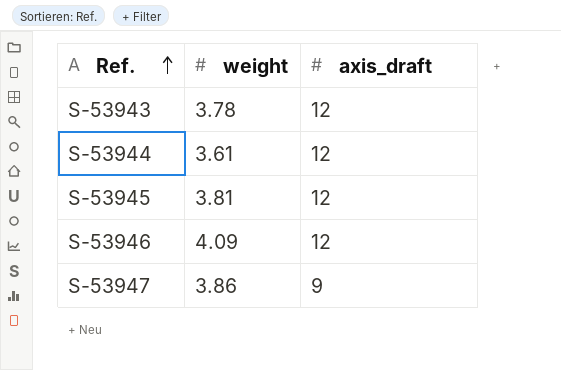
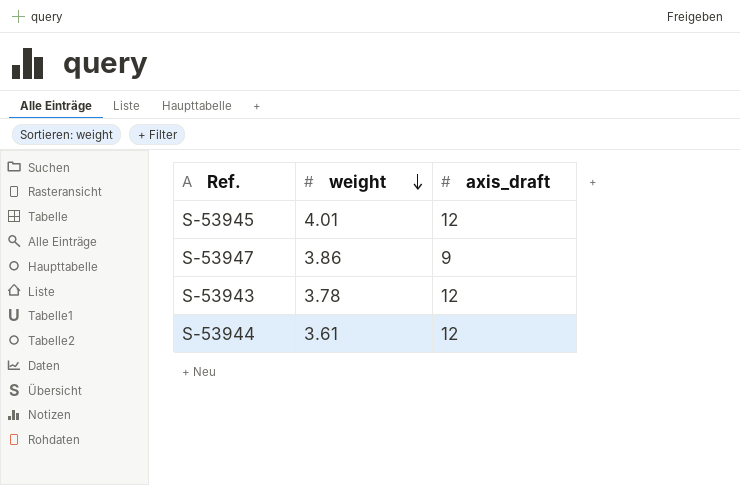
row order: Ref. ascending -> weight descending
row S-53946: 4.09 | 12 -> none
S-53945 | weight: 3.81 -> 4.01

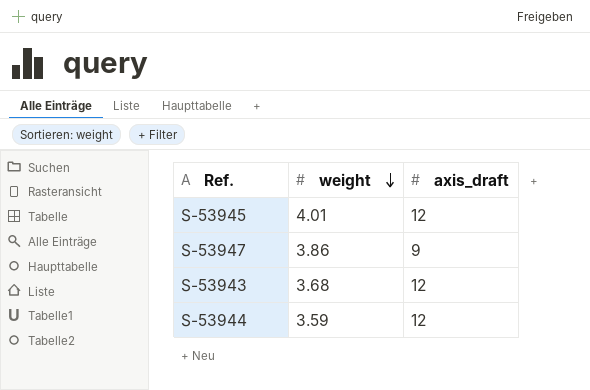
S-53943 | weight: 3.78 -> 3.68
S-53944 | weight: 3.61 -> 3.59

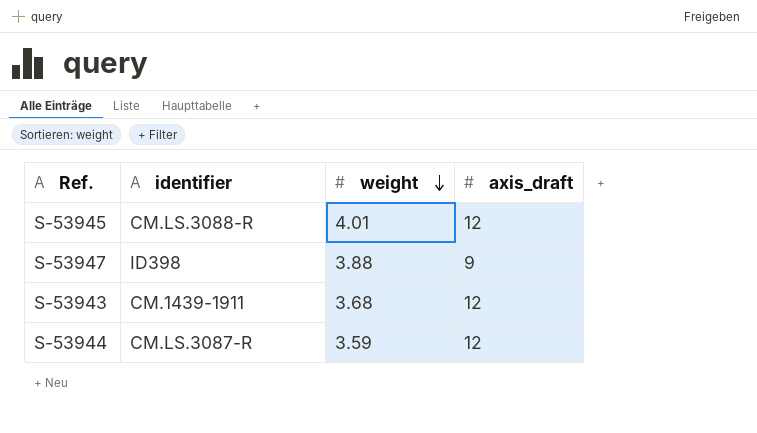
column identifier | position: none -> 2
S-53947 | weight: 3.86 -> 3.88

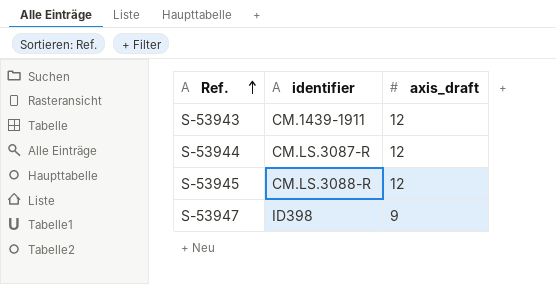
row order: weight descending -> Ref. ascending
column weight | position: 3 -> none

